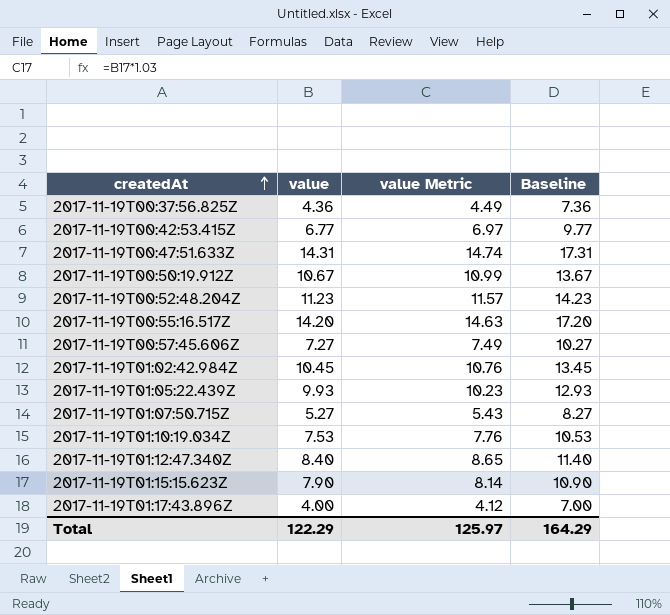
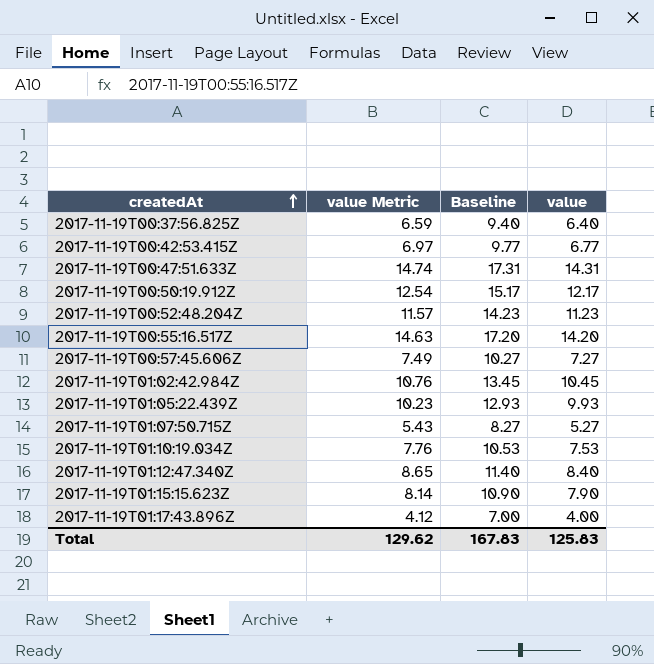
column value | position: 2 -> 4
2017-11-19T00:37:56.825Z | value Metric: 4.49 -> 6.59
2017-11-19T00:37:56.825Z | Baseline: 7.36 -> 9.40
2017-11-19T00:37:56.825Z | value: 4.36 -> 6.40
2017-11-19T00:50:19.912Z | value Metric: 10.99 -> 12.54
2017-11-19T00:50:19.912Z | Baseline: 13.67 -> 15.17
2017-11-19T00:50:19.912Z | value: 10.67 -> 12.17
Total | value Metric: 125.97 -> 129.62
Total | Baseline: 164.29 -> 167.83
Total | value: 122.29 -> 125.83

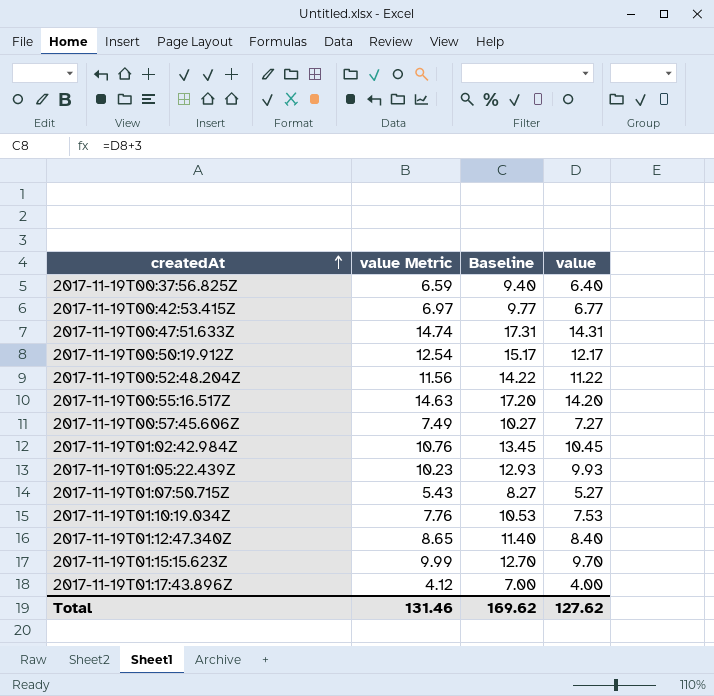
2017-11-19T00:52:48.204Z | value Metric: 11.57 -> 11.56
2017-11-19T00:52:48.204Z | Baseline: 14.23 -> 14.22
2017-11-19T00:52:48.204Z | value: 11.23 -> 11.22
2017-11-19T01:15:15.623Z | value Metric: 8.14 -> 9.99
2017-11-19T01:15:15.623Z | Baseline: 10.90 -> 12.70
2017-11-19T01:15:15.623Z | value: 7.90 -> 9.70
Total | value Metric: 129.62 -> 131.46
Total | Baseline: 167.83 -> 169.62
Total | value: 125.83 -> 127.62

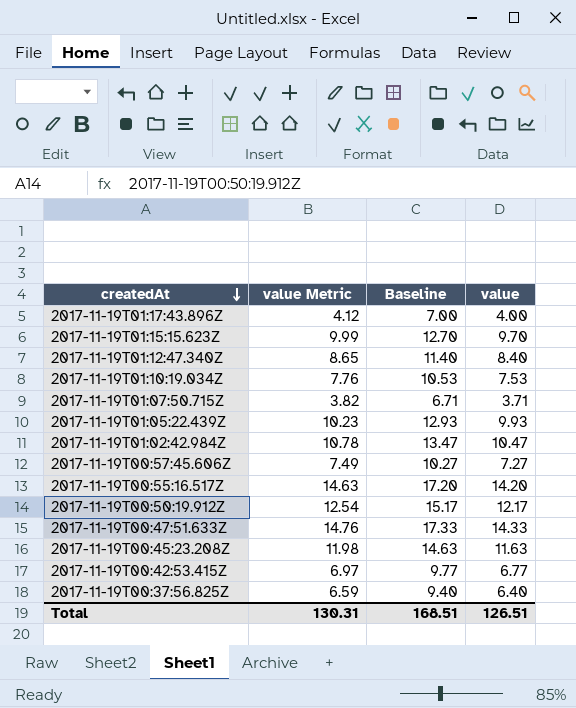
row order: createdAt ascending -> createdAt descending
row 2017-11-19T00:52:48.204Z: 11.56 | 14.22 | 11.22 -> none
2017-11-19T01:07:50.715Z | value Metric: 5.43 -> 3.82
2017-11-19T01:07:50.715Z | Baseline: 8.27 -> 6.71
2017-11-19T01:07:50.715Z | value: 5.27 -> 3.71
2017-11-19T01:02:42.984Z | value Metric: 10.76 -> 10.78
2017-11-19T01:02:42.984Z | Baseline: 13.45 -> 13.47
2017-11-19T01:02:42.984Z | value: 10.45 -> 10.47
2017-11-19T00:47:51.633Z | value Metric: 14.74 -> 14.76
2017-11-19T00:47:51.633Z | Baseline: 17.31 -> 17.33
2017-11-19T00:47:51.633Z | value: 14.31 -> 14.33
row 2017-11-19T00:45:23.208Z: none -> 11.98 | 14.63 | 11.63
Total | value Metric: 131.46 -> 130.31
Total | Baseline: 169.62 -> 168.51
Total | value: 127.62 -> 126.51

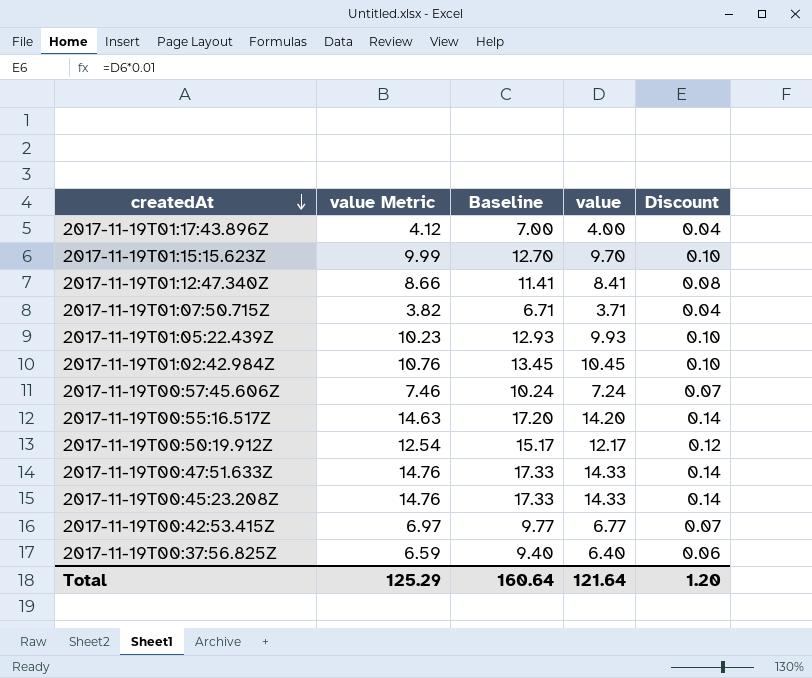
column Discount | formula: none -> [value] * 0.01
row 2017-11-19T01:10:19.034Z: 7.76 | 10.53 | 7.53 -> none
2017-11-19T01:12:47.340Z | value Metric: 8.65 -> 8.66
2017-11-19T01:12:47.340Z | Baseline: 11.40 -> 11.41
2017-11-19T01:12:47.340Z | value: 8.40 -> 8.41
2017-11-19T01:02:42.984Z | value Metric: 10.78 -> 10.76
2017-11-19T01:02:42.984Z | Baseline: 13.47 -> 13.45
2017-11-19T01:02:42.984Z | value: 10.47 -> 10.45
2017-11-19T00:57:45.606Z | value Metric: 7.49 -> 7.46
2017-11-19T00:57:45.606Z | Baseline: 10.27 -> 10.24
2017-11-19T00:57:45.606Z | value: 7.27 -> 7.24
2017-11-19T00:45:23.208Z | value Metric: 11.98 -> 14.76
2017-11-19T00:45:23.208Z | Baseline: 14.63 -> 17.33
2017-11-19T00:45:23.208Z | value: 11.63 -> 14.33
Total | value Metric: 130.31 -> 125.29
Total | Baseline: 168.51 -> 160.64
Total | value: 126.51 -> 121.64

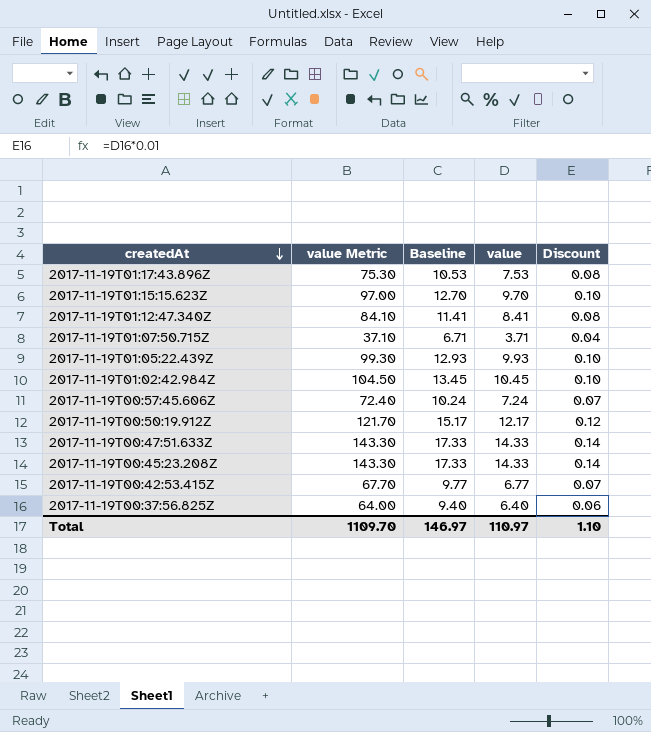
column value Metric | formula: [value] * 1.03 -> [value] * 10
row 2017-11-19T00:55:16.517Z: 14.63 | 17.20 | 14.20 | 0.14 -> none
2017-11-19T01:17:43.896Z | Baseline: 7.00 -> 10.53
2017-11-19T01:17:43.896Z | value: 4.00 -> 7.53
2017-11-19T01:17:43.896Z | Discount: 0.04 -> 0.08
Total | value Metric: 125.29 -> 1109.70
Total | Baseline: 160.64 -> 146.97
Total | value: 121.64 -> 110.97
Total | Discount: 1.20 -> 1.10

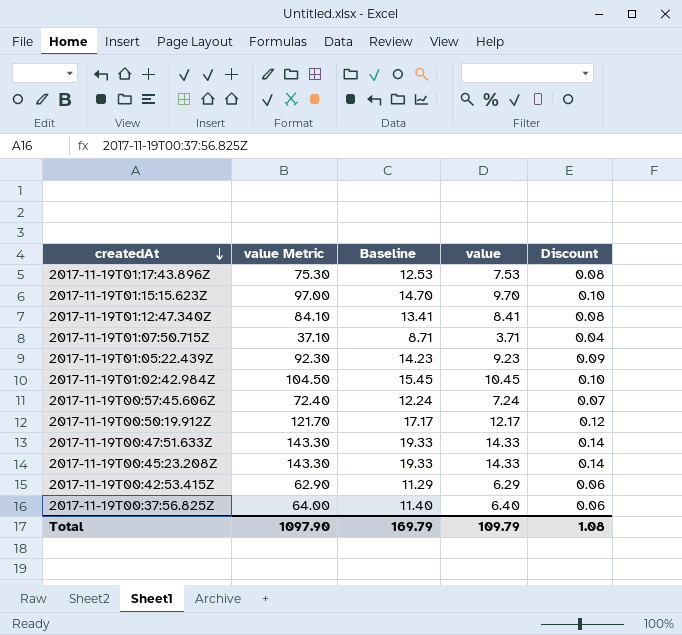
column Baseline | formula: [value] + 3 -> [value] + 5
2017-11-19T01:05:22.439Z | value Metric: 99.30 -> 92.30
2017-11-19T01:05:22.439Z | value: 9.93 -> 9.23
2017-11-19T01:05:22.439Z | Discount: 0.10 -> 0.09
2017-11-19T00:42:53.415Z | value Metric: 67.70 -> 62.90
2017-11-19T00:42:53.415Z | value: 6.77 -> 6.29
2017-11-19T00:42:53.415Z | Discount: 0.07 -> 0.06
Total | value Metric: 1109.70 -> 1097.90
Total | Baseline: 146.97 -> 169.79
Total | value: 110.97 -> 109.79
Total | Discount: 1.10 -> 1.08

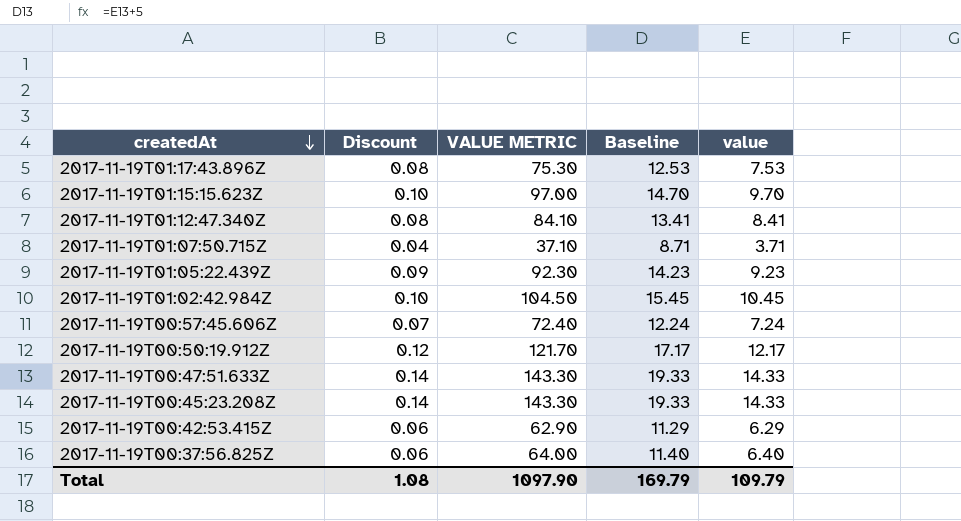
column Discount | position: 5 -> 2
column name: value Metric -> VALUE METRIC

